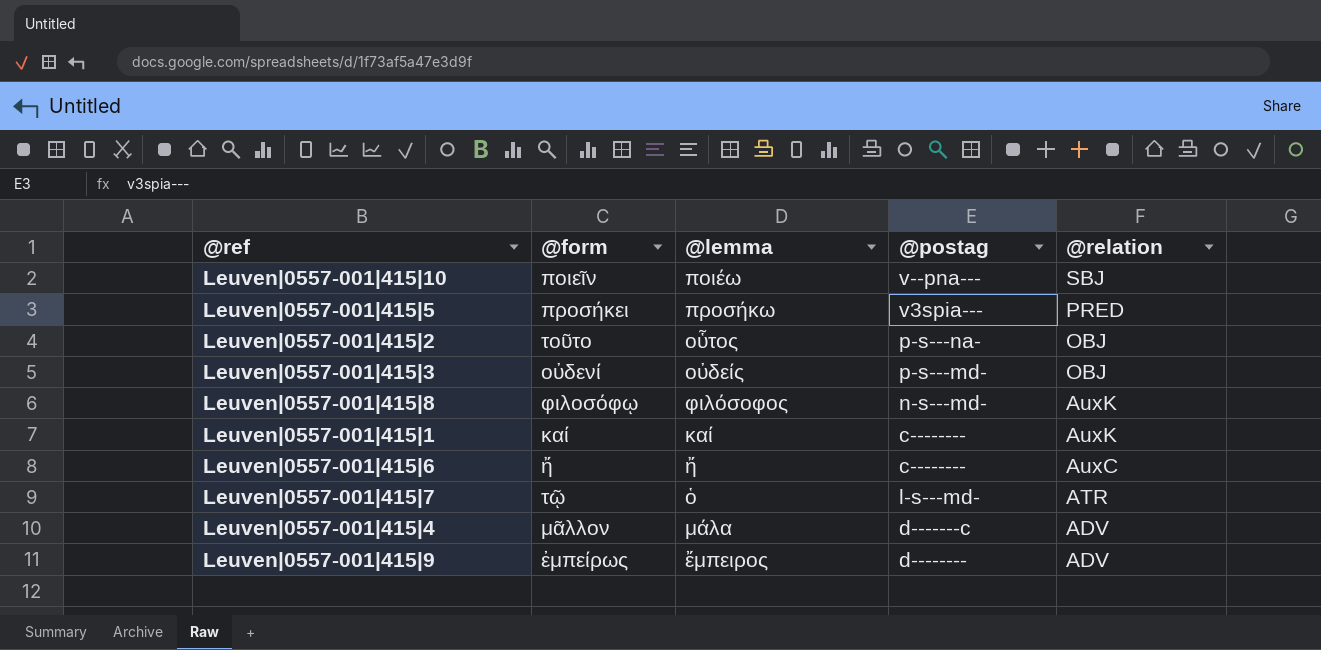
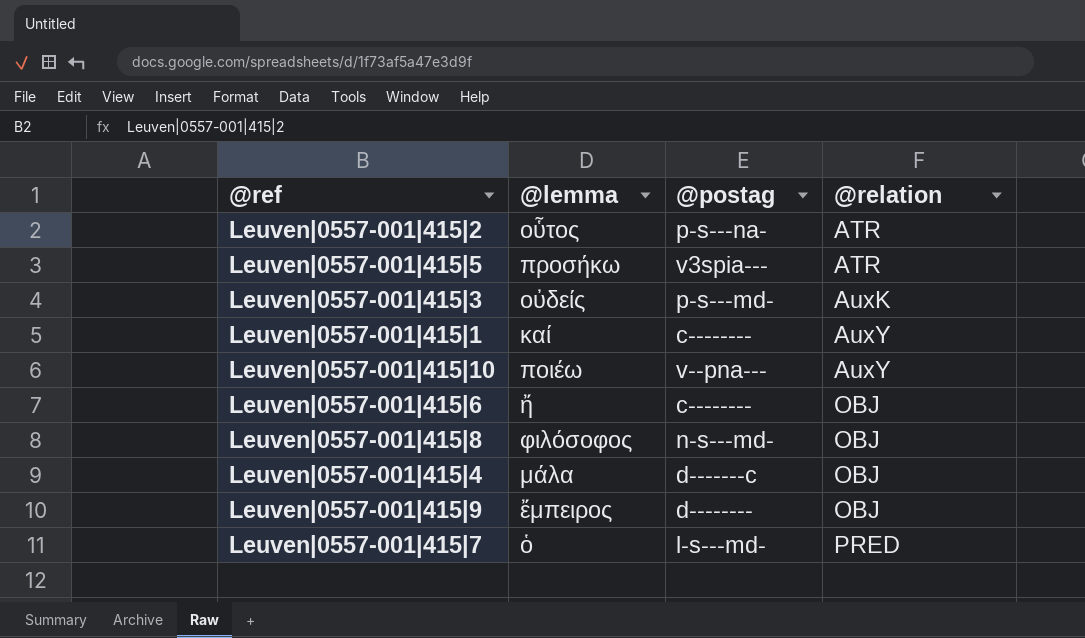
row order: @relation descending -> @relation ascending
column @form | position: 2 -> none
Leuven|0557-001|415|2 | @relation: OBJ -> ATR
Leuven|0557-001|415|5 | @relation: PRED -> ATR
Leuven|0557-001|415|3 | @relation: OBJ -> AuxK
Leuven|0557-001|415|1 | @relation: AuxK -> AuxY
Leuven|0557-001|415|10 | @relation: SBJ -> AuxY
Leuven|0557-001|415|6 | @relation: AuxC -> OBJ
Leuven|0557-001|415|8 | @relation: AuxK -> OBJ
Leuven|0557-001|415|4 | @relation: ADV -> OBJ
Leuven|0557-001|415|9 | @relation: ADV -> OBJ
Leuven|0557-001|415|7 | @relation: ATR -> PRED

